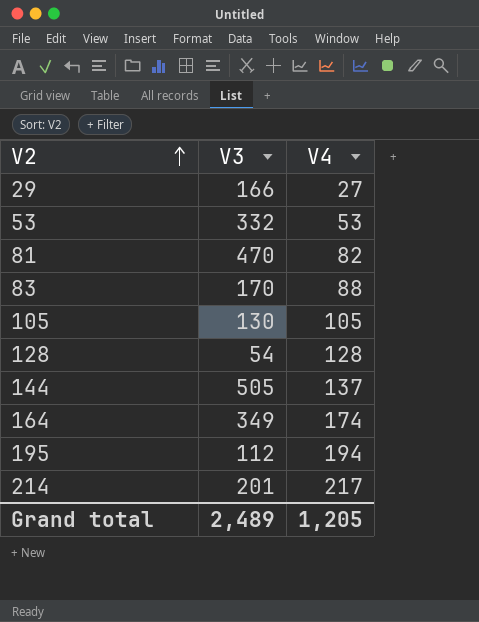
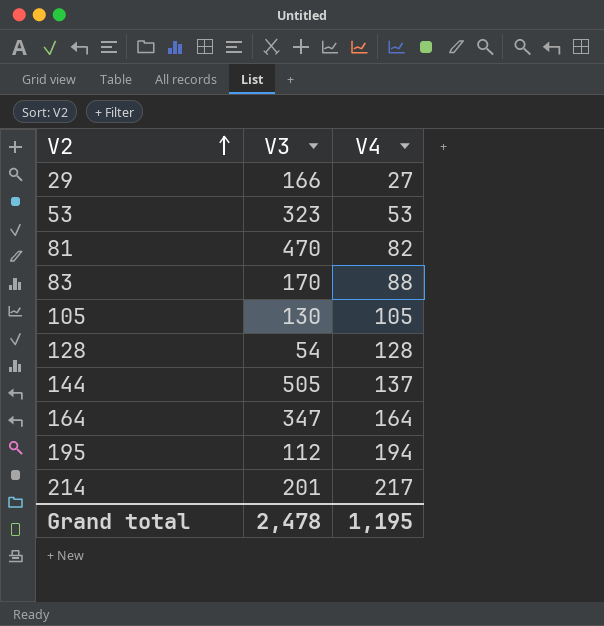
53 | V3: 332 -> 323
164 | V3: 349 -> 347
164 | V4: 174 -> 164
Grand total | V3: 2,489 -> 2,478
Grand total | V4: 1,205 -> 1,195

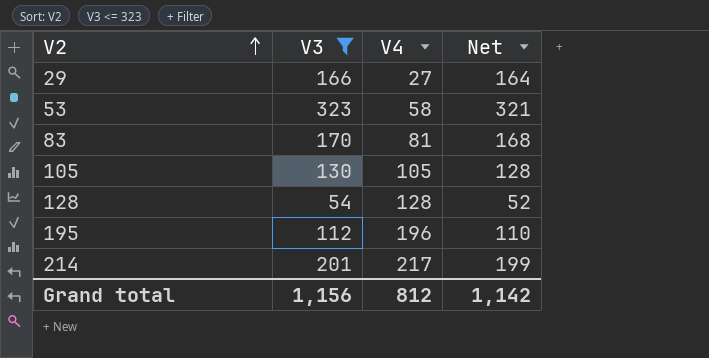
filter: none -> V3 <= 323
column Net | formula: none -> [V3] - 2
53 | V4: 53 -> 58
83 | V4: 88 -> 81
195 | V4: 194 -> 196
Grand total | V3: 2,478 -> 1,156
Grand total | V4: 1,195 -> 812

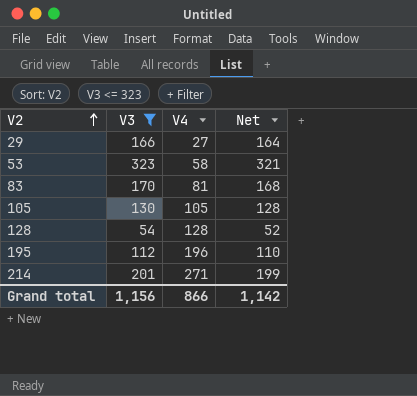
214 | V4: 217 -> 271
Grand total | V4: 812 -> 866

